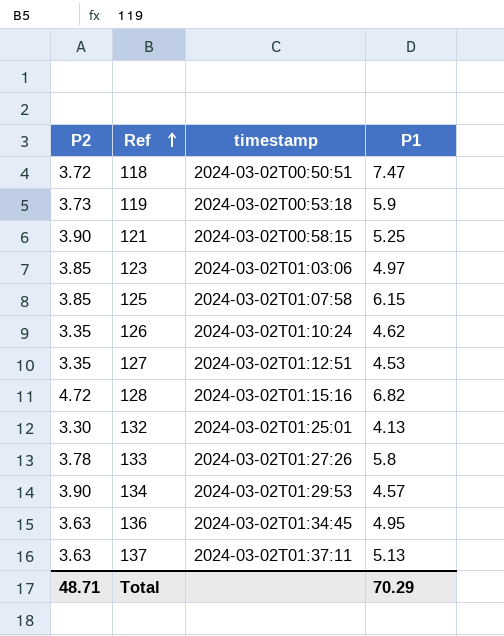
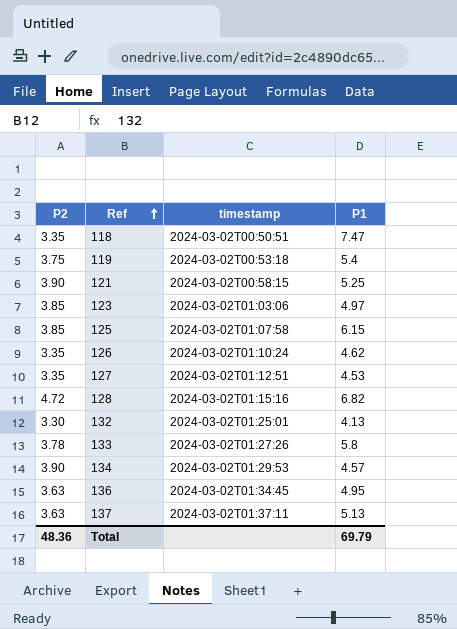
118 | P2: 3.72 -> 3.35
119 | P2: 3.73 -> 3.75
119 | P1: 5.9 -> 5.4
Total | P2: 48.71 -> 48.36
Total | P1: 70.29 -> 69.79

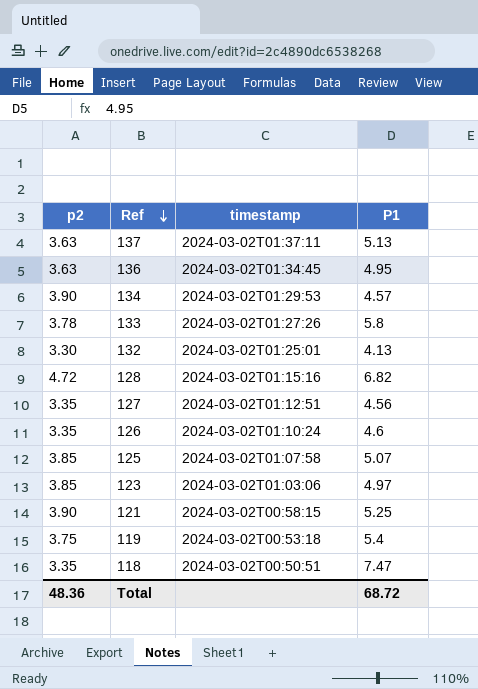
row order: Ref ascending -> Ref descending
column name: P2 -> p2
127 | P1: 4.53 -> 4.56
126 | P1: 4.62 -> 4.6
125 | P1: 6.15 -> 5.07
Total | P1: 69.79 -> 68.72

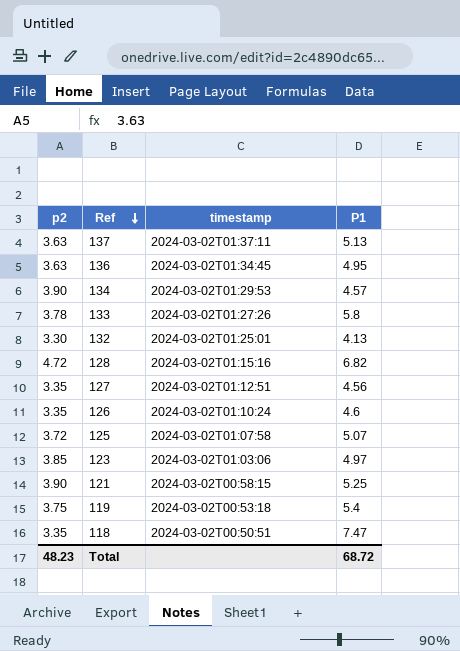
125 | p2: 3.85 -> 3.72
Total | p2: 48.36 -> 48.23

